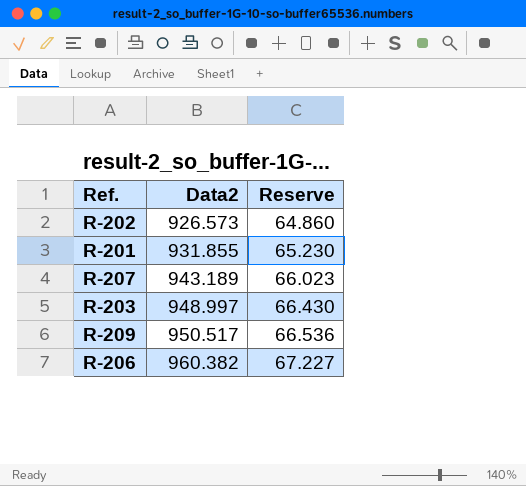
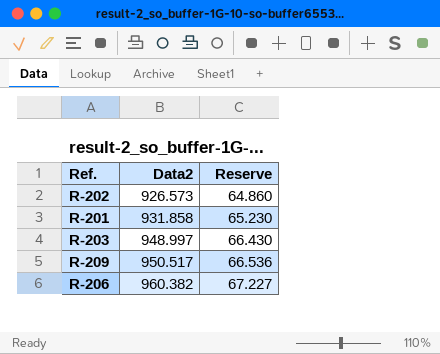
row R-207: 943.189 | 66.023 -> none
R-201 | Data2: 931.855 -> 931.858

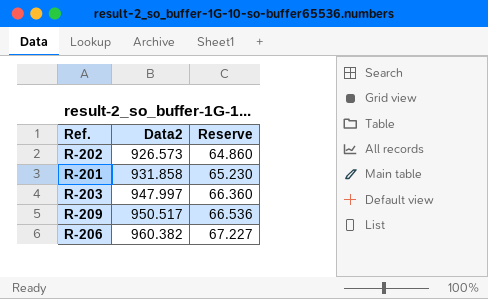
R-203 | Data2: 948.997 -> 947.997
R-203 | Reserve: 66.430 -> 66.360

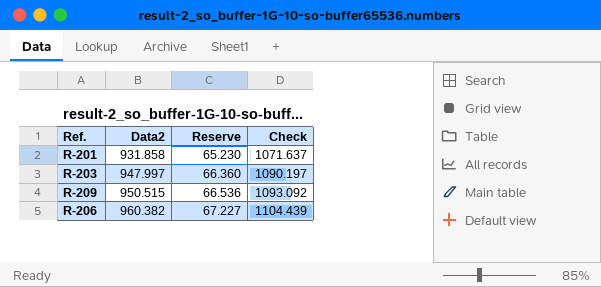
column Check | formula: none -> [Data2] * 1.15
row R-202: 926.573 | 64.860 -> none
R-209 | Data2: 950.517 -> 950.515

